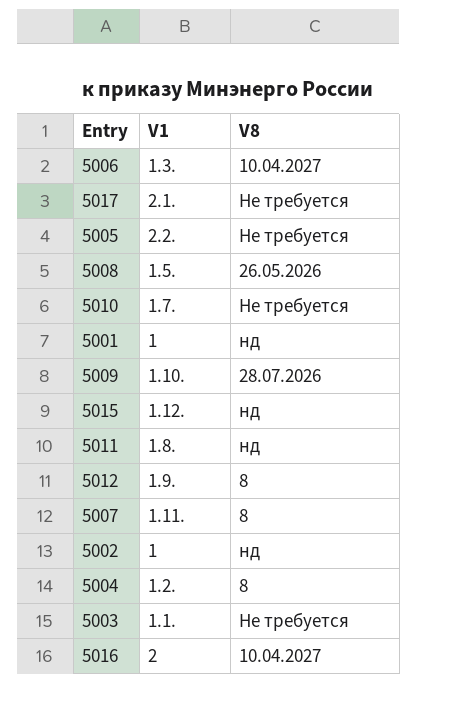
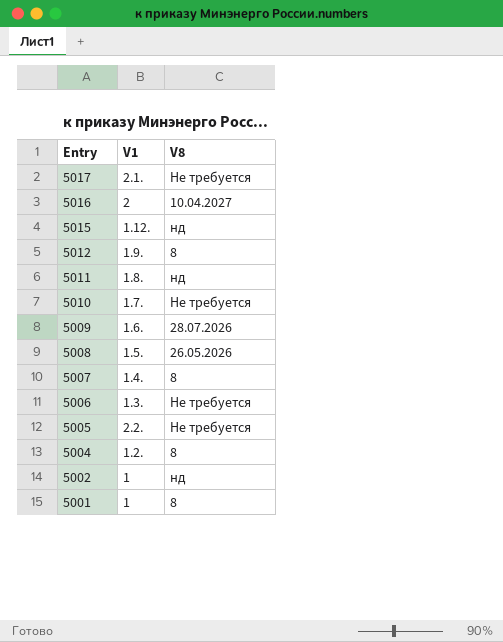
row order: none -> Entry descending
row 5003: 1.1. | Не требуется -> none
5009 | V1: 1.10. -> 1.6.
5007 | V1: 1.11. -> 1.4.
5006 | V8: 10.04.2027 -> Не требуется
5001 | V8: нд -> 8

